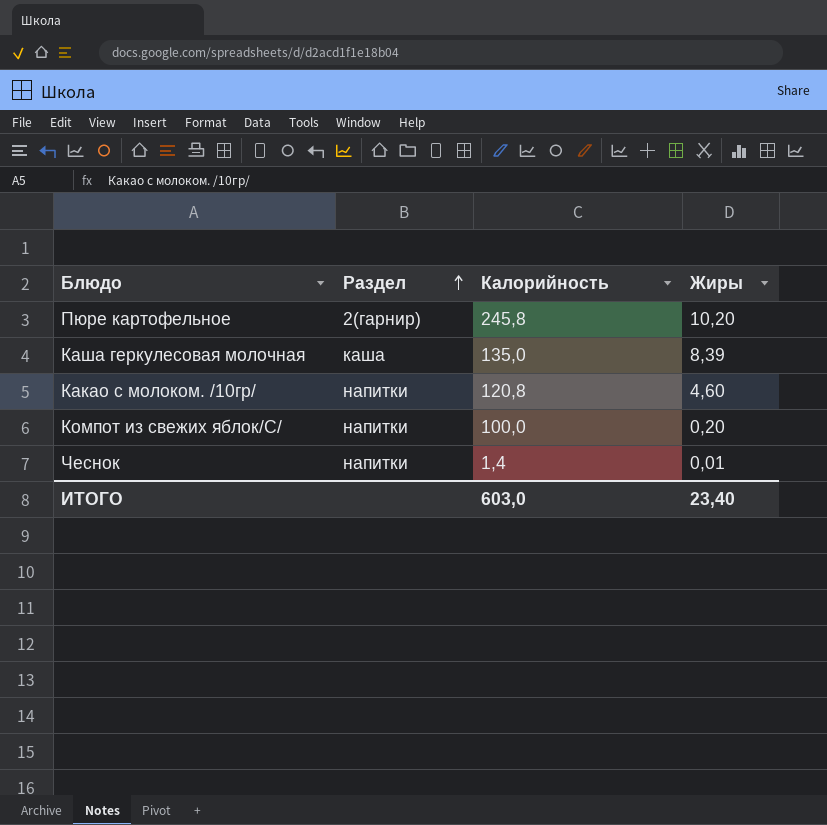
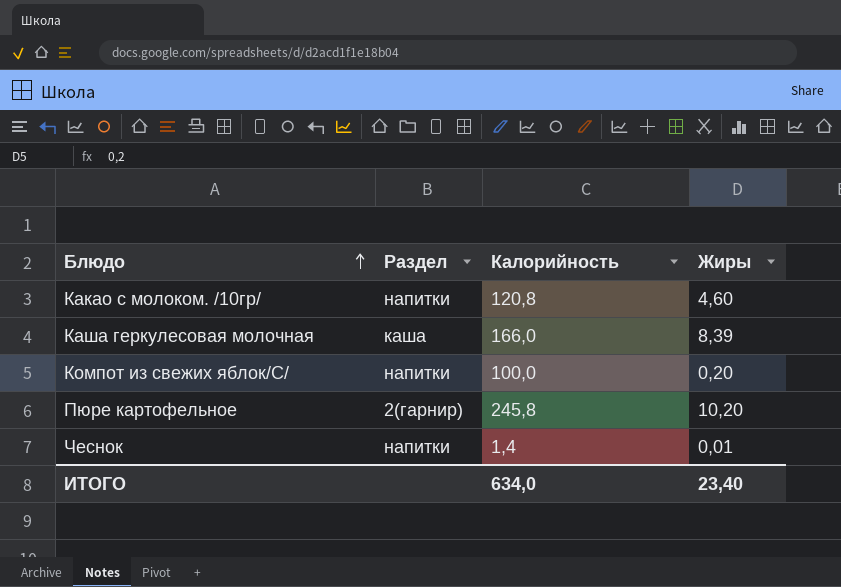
row order: Раздел ascending -> Блюдо ascending
Каша геркулесовая молочная | Калорийность: 135,0 -> 166,0
ИТОГО | Калорийность: 603,0 -> 634,0

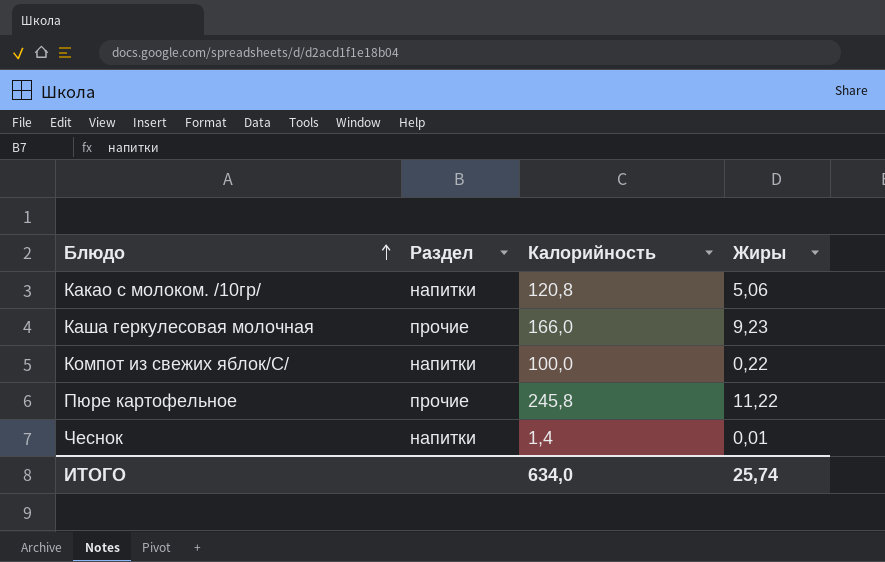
Какао с молоком. /10гр/ | Жиры: 4,60 -> 5,06
Каша геркулесовая молочная | Раздел: каша -> прочие
Каша геркулесовая молочная | Жиры: 8,39 -> 9,23
Компот из свежих яблок/C/ | Жиры: 0,20 -> 0,22
Пюре картофельное | Раздел: 2(гарнир) -> прочие
Пюре картофельное | Жиры: 10,20 -> 11,22
ИТОГО | Жиры: 23,40 -> 25,74

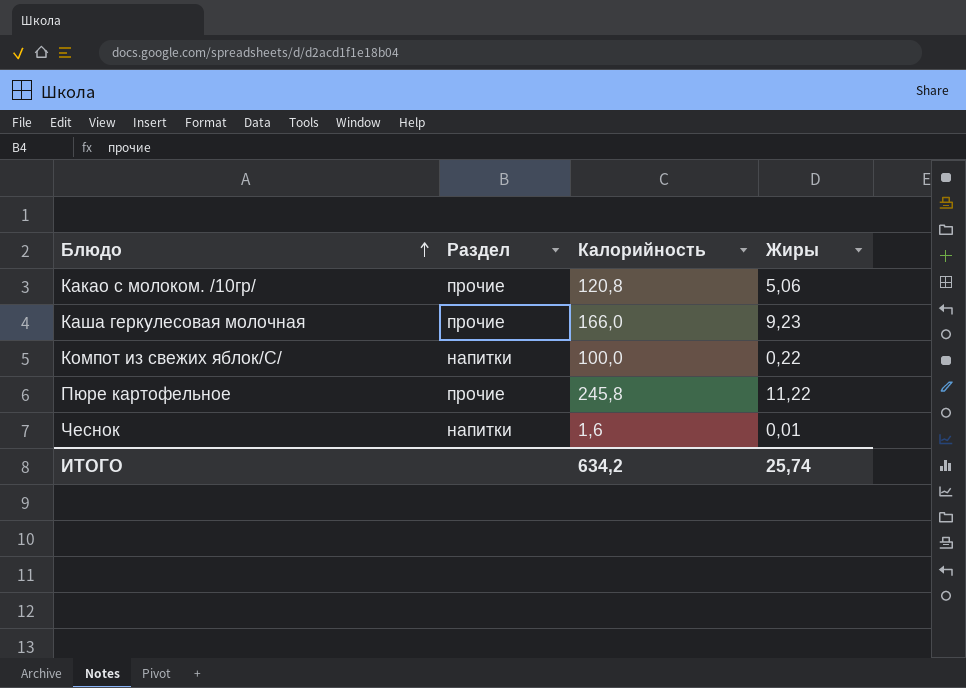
Какао с молоком. /10гр/ | Раздел: напитки -> прочие
Чеснок | Калорийность: 1,4 -> 1,6
ИТОГО | Калорийность: 634,0 -> 634,2

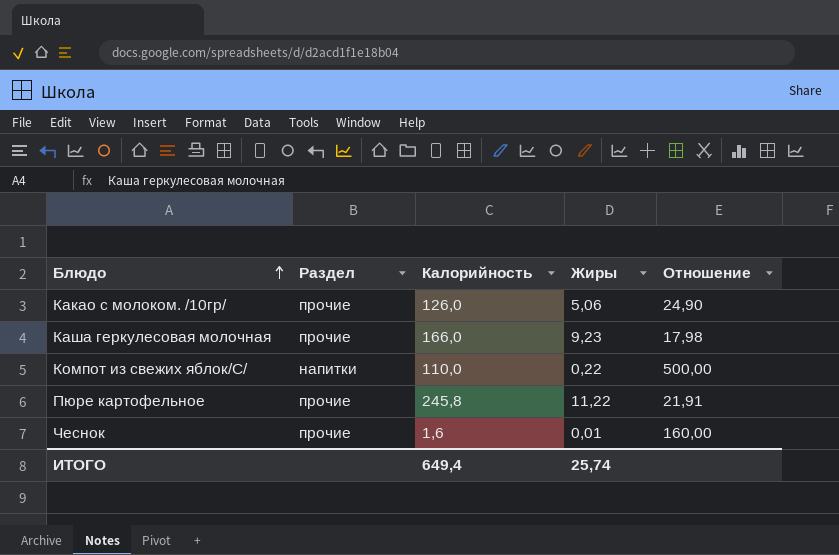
column Отношение | formula: none -> [Калорийность] / [Жиры]
Какао с молоком. /10гр/ | Калорийность: 120,8 -> 126,0
Компот из свежих яблок/C/ | Калорийность: 100,0 -> 110,0
Чеснок | Раздел: напитки -> прочие
ИТОГО | Калорийность: 634,2 -> 649,4

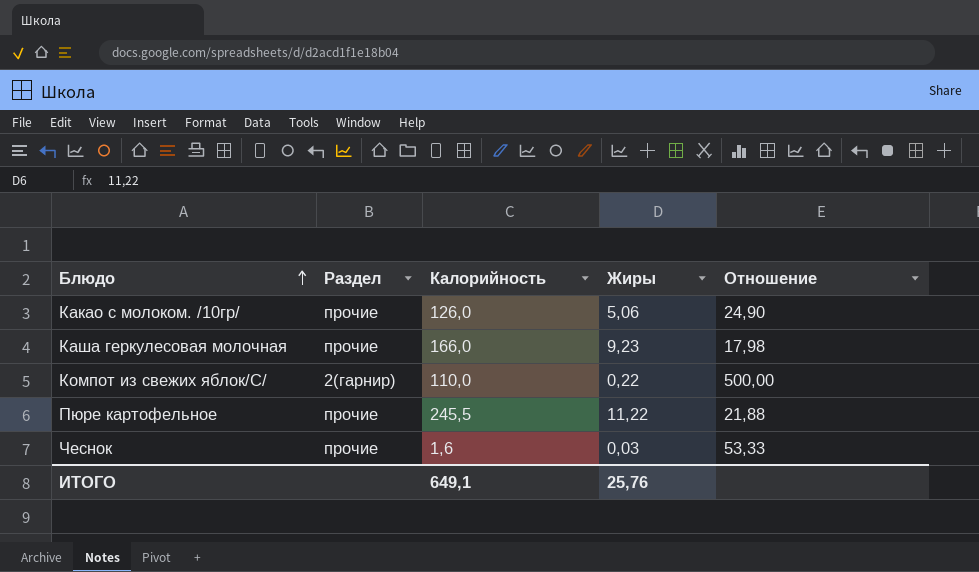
Компот из свежих яблок/C/ | Раздел: напитки -> 2(гарнир)
Пюре картофельное | Калорийность: 245,8 -> 245,5
Пюре картофельное | Отношение: 21,91 -> 21,88
Чеснок | Жиры: 0,01 -> 0,03
Чеснок | Отношение: 160,00 -> 53,33
ИТОГО | Калорийность: 649,4 -> 649,1
ИТОГО | Жиры: 25,74 -> 25,76

